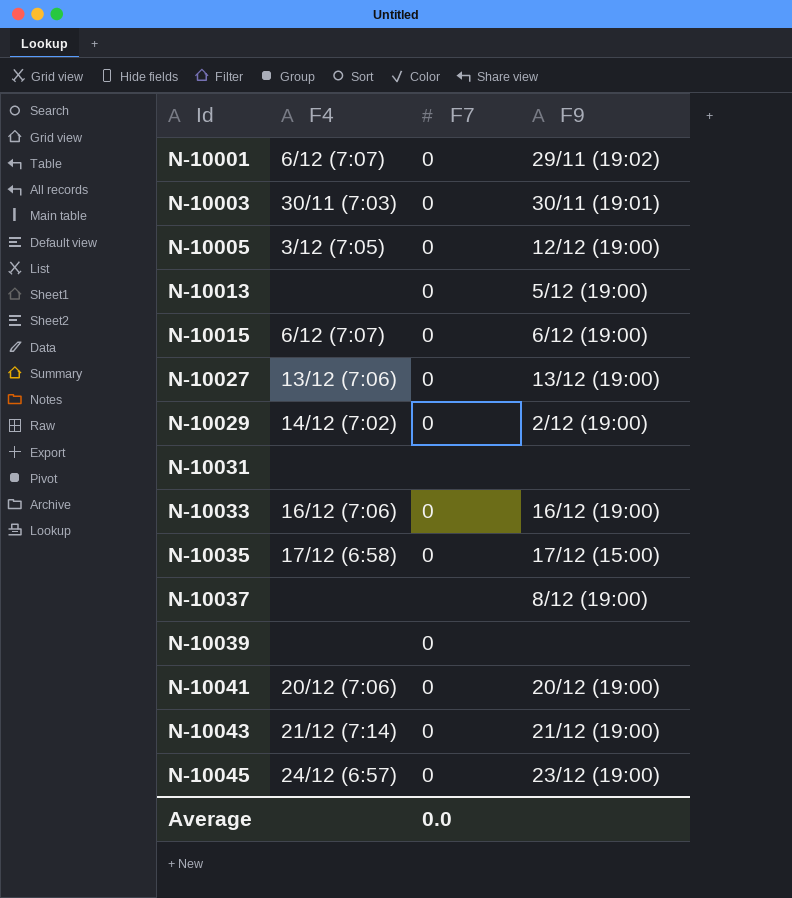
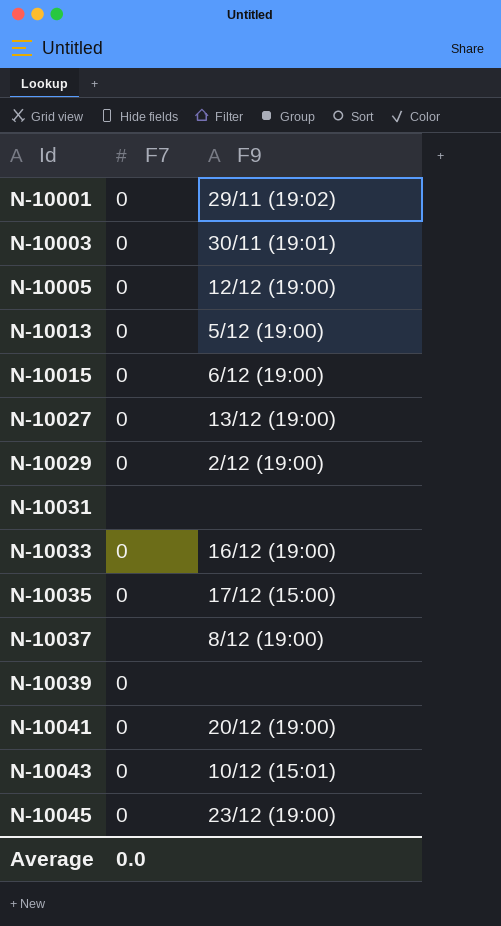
column F4 | position: 2 -> none
N-10043 | F9: 21/12 (19:00) -> 10/12 (15:01)

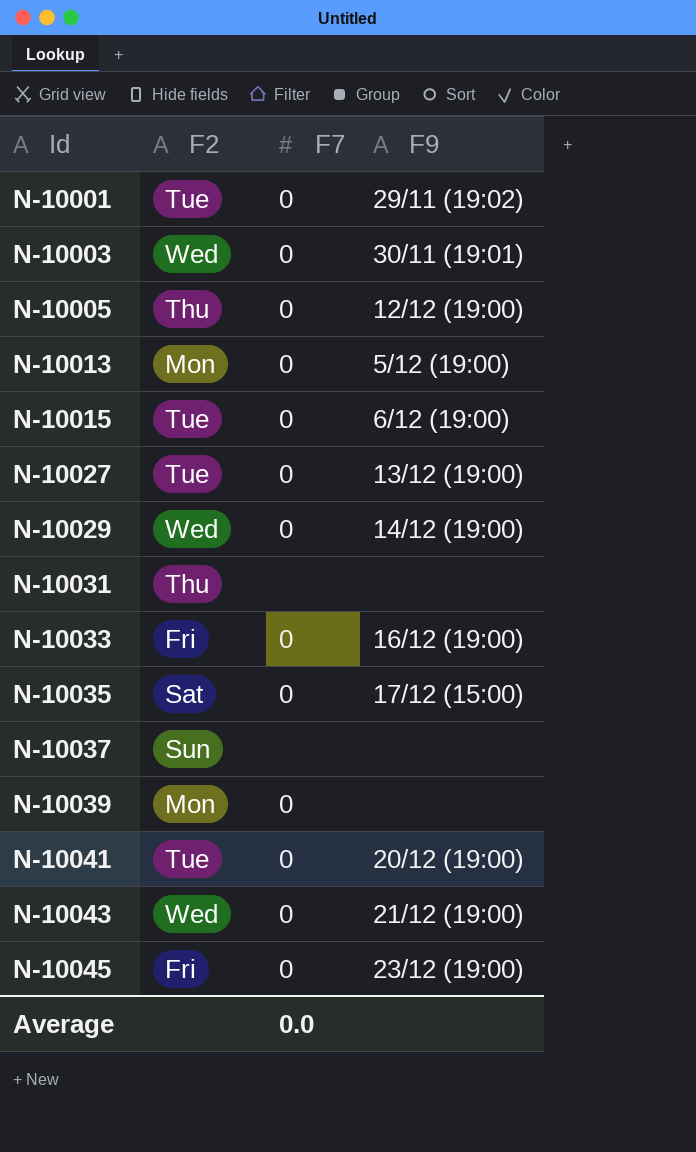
column F2 | position: none -> 2
N-10029 | F9: 2/12 (19:00) -> 14/12 (19:00)
N-10037 | F9: 8/12 (19:00) -> none
N-10043 | F9: 10/12 (15:01) -> 21/12 (19:00)

